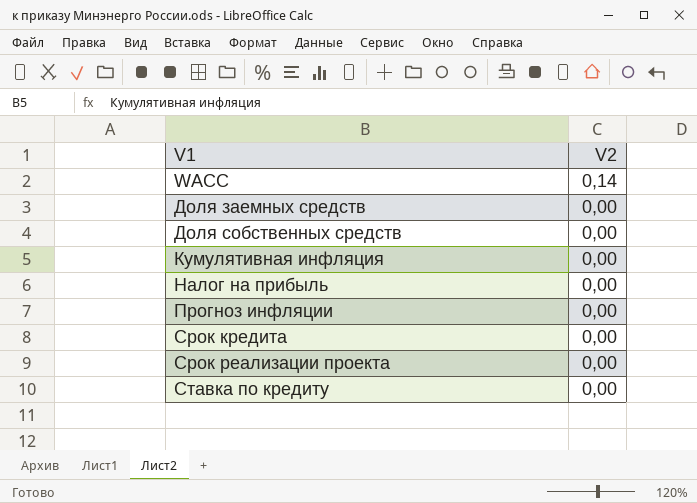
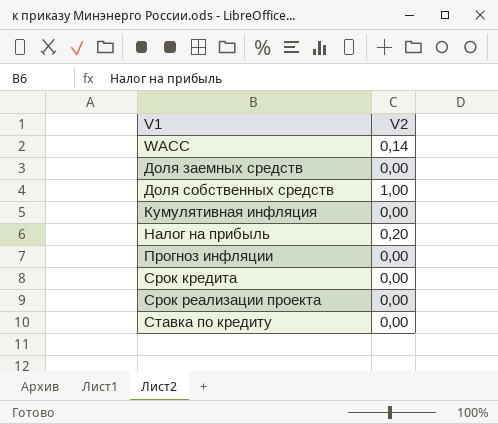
Доля собственных средств | V2: 0,00 -> 1,00
Налог на прибыль | V2: 0,00 -> 0,20

